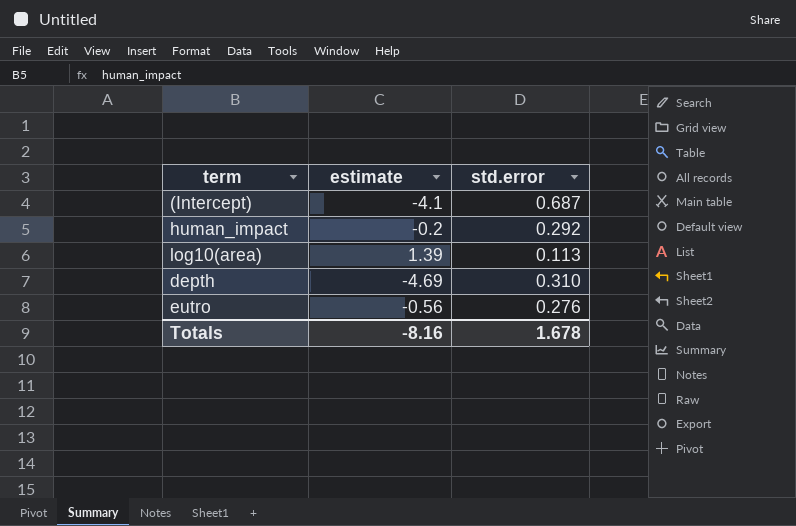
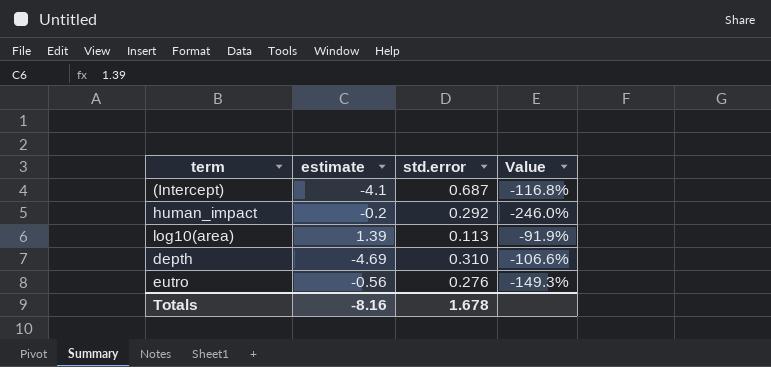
column Value | formula: none -> ([std.error] - [estimate]) / [estimate]

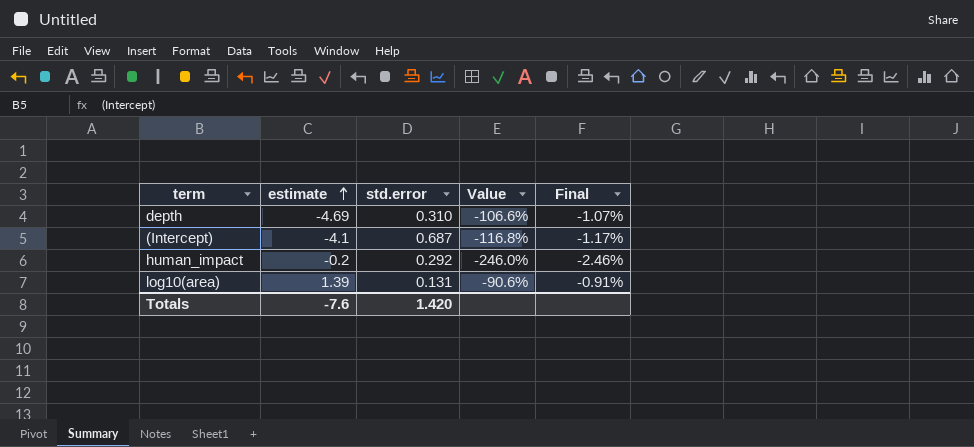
row order: none -> estimate ascending
column Final | formula: none -> [Value] * 0.01
row eutro: -0.56 | 0.276 | -149.3% -> none
log10(area) | std.error: 0.113 -> 0.131
log10(area) | Value: -91.9% -> -90.6%
Totals | estimate: -8.16 -> -7.6
Totals | std.error: 1.678 -> 1.420

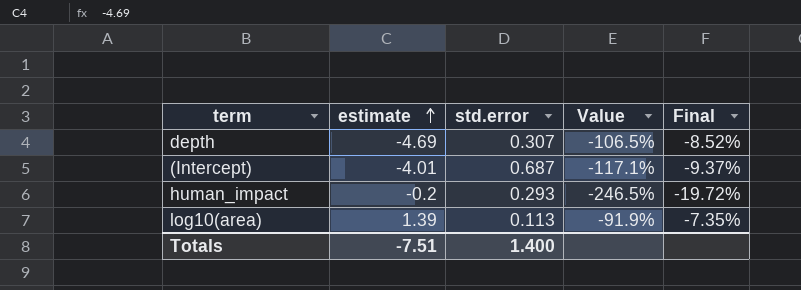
column Final | formula: [Value] * 0.01 -> [Value] * 0.08
depth | std.error: 0.310 -> 0.307
depth | Value: -106.6% -> -106.5%
(Intercept) | estimate: -4.1 -> -4.01
(Intercept) | Value: -116.8% -> -117.1%
human_impact | std.error: 0.292 -> 0.293
human_impact | Value: -246.0% -> -246.5%
log10(area) | std.error: 0.131 -> 0.113
log10(area) | Value: -90.6% -> -91.9%
Totals | estimate: -7.6 -> -7.51
Totals | std.error: 1.420 -> 1.400

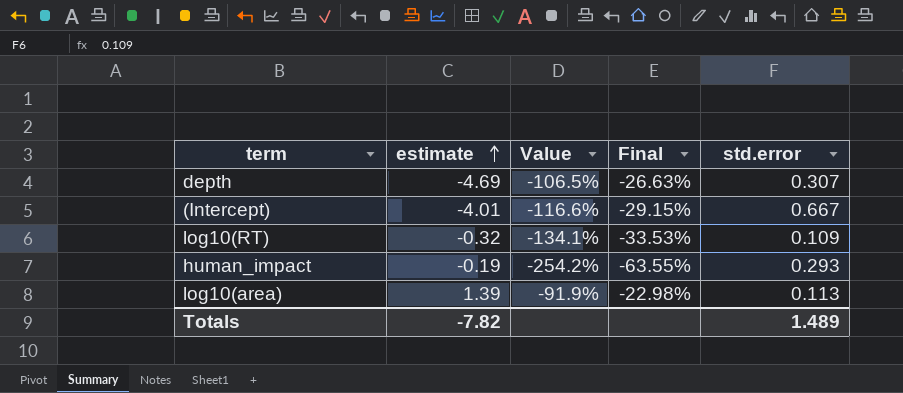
column Final | formula: [Value] * 0.08 -> [Value] * 0.25
column std.error | position: 3 -> 5
(Intercept) | Value: -117.1% -> -116.6%
(Intercept) | std.error: 0.687 -> 0.667
row log10(RT): none -> -0.32 | -134.1% | -33.53% | 0.109
human_impact | estimate: -0.2 -> -0.19
human_impact | Value: -246.5% -> -254.2%
Totals | estimate: -7.51 -> -7.82
Totals | std.error: 1.400 -> 1.489

